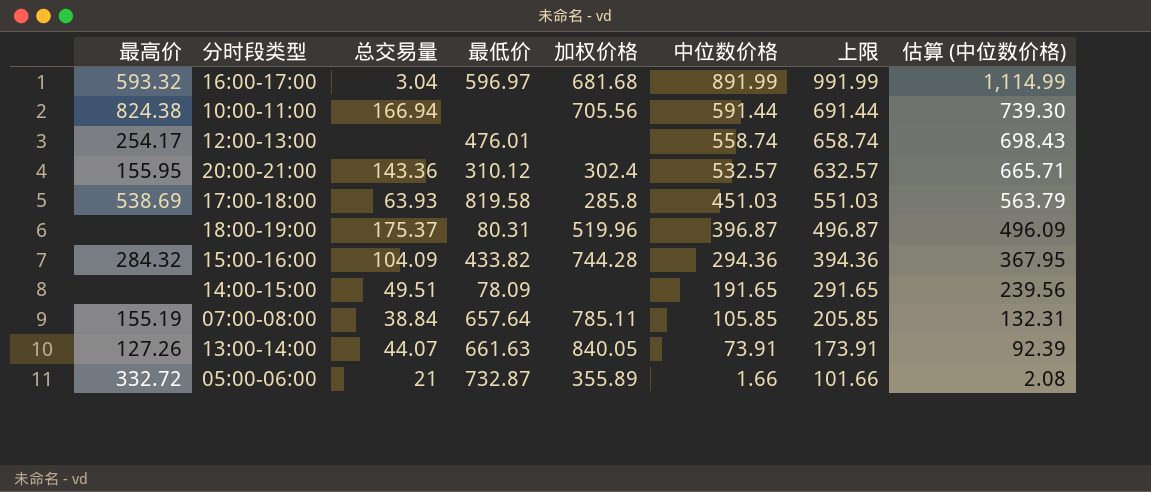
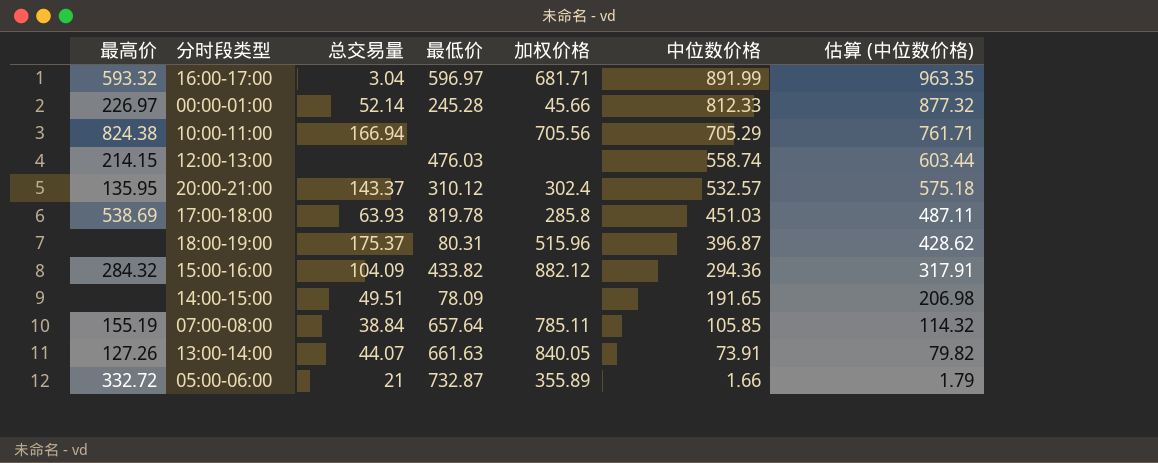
column 上限 | formula: [中位数价格] + 100 -> none
column 估算 (中位数价格) | formula: [中位数价格] * 1.25 -> [中位数价格] * 1.08
16:00-17:00 | 加权价格: 681.68 -> 681.71
row 00:00-01:00: none -> 226.97 | 52.14 | 245.28 | 45.66 | 812.33 | 877.32
10:00-11:00 | 中位数价格: 591.44 -> 705.29
12:00-13:00 | 最高价: 254.17 -> 214.15
12:00-13:00 | 最低价: 476.01 -> 476.03
20:00-21:00 | 最高价: 155.95 -> 135.95
20:00-21:00 | 总交易量: 143.36 -> 143.37
17:00-18:00 | 最低价: 819.58 -> 819.78
18:00-19:00 | 加权价格: 519.96 -> 515.96
15:00-16:00 | 加权价格: 744.28 -> 882.12

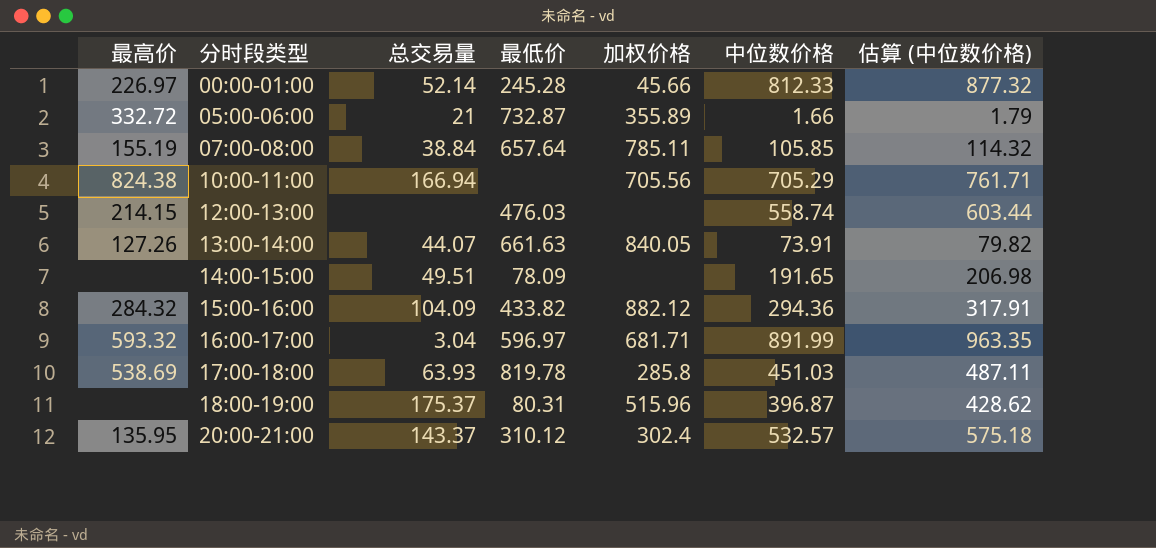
row order: 中位数价格 descending -> 分时段类型 ascending

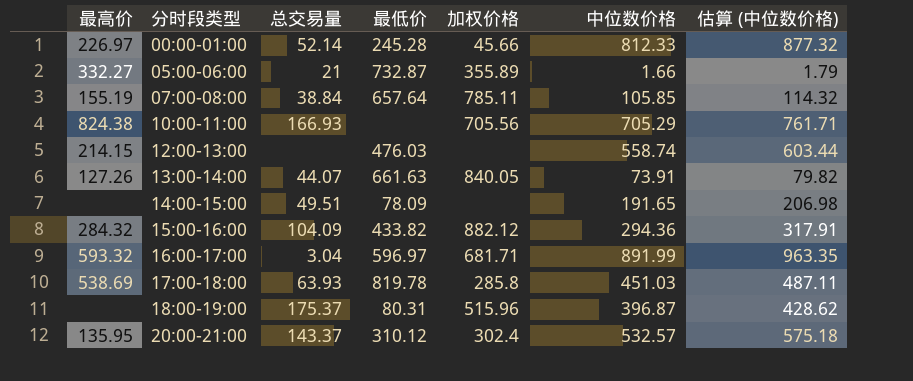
05:00-06:00 | 最高价: 332.72 -> 332.27
10:00-11:00 | 总交易量: 166.94 -> 166.93

